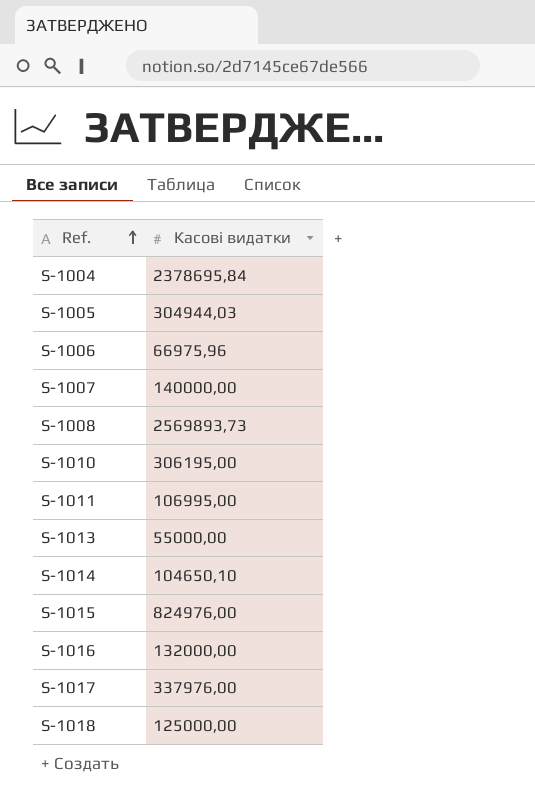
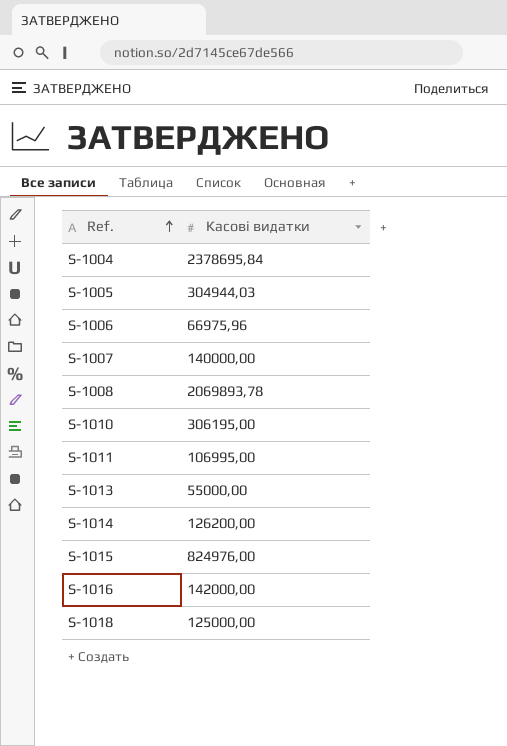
row S-1017: 337976,00 -> none
S-1008 | Касові видатки: 2569893,73 -> 2069893,78
S-1014 | Касові видатки: 104650,10 -> 126200,00
S-1016 | Касові видатки: 132000,00 -> 142000,00

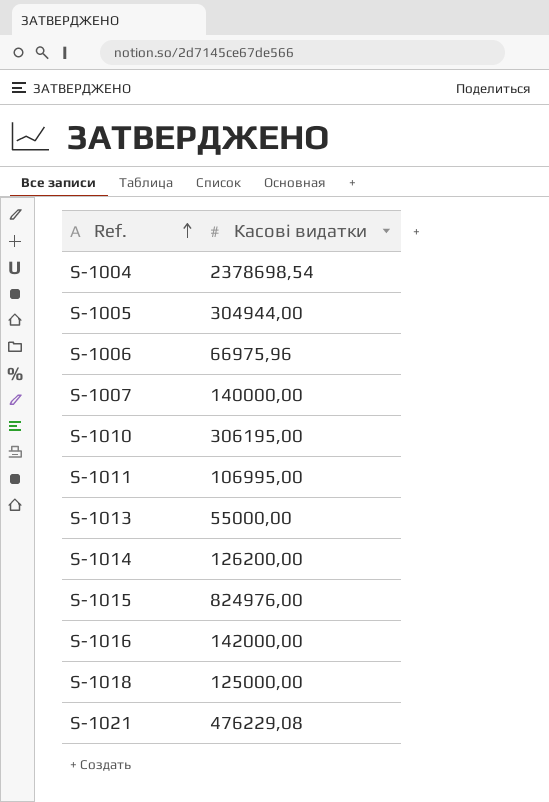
row S-1008: 2069893,78 -> none
S-1004 | Касові видатки: 2378695,84 -> 2378698,54
S-1005 | Касові видатки: 304944,03 -> 304944,00
row S-1021: none -> 476229,08

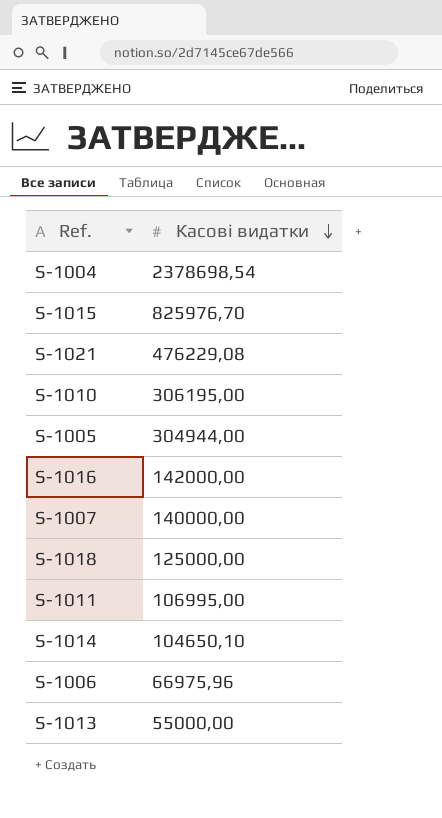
row order: Ref. ascending -> Касові видатки descending
S-1015 | Касові видатки: 824976,00 -> 825976,70
S-1014 | Касові видатки: 126200,00 -> 104650,10

